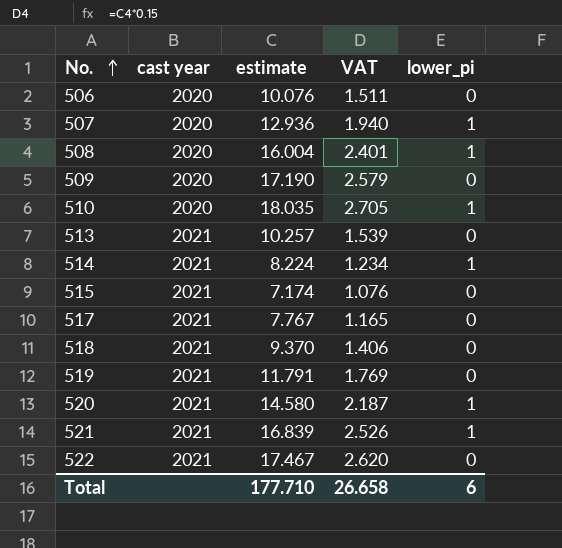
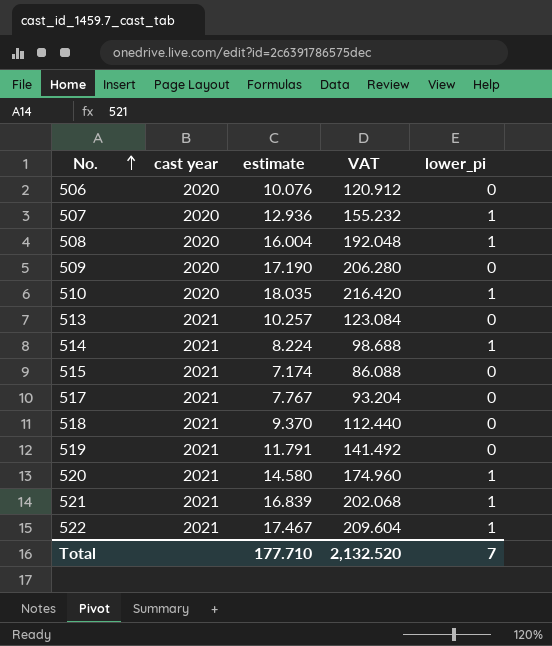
column VAT | formula: [estimate] * 0.15 -> [estimate] * 12
522 | lower_pi: 0 -> 1
Total | VAT: 26.658 -> 2,132.520
Total | lower_pi: 6 -> 7

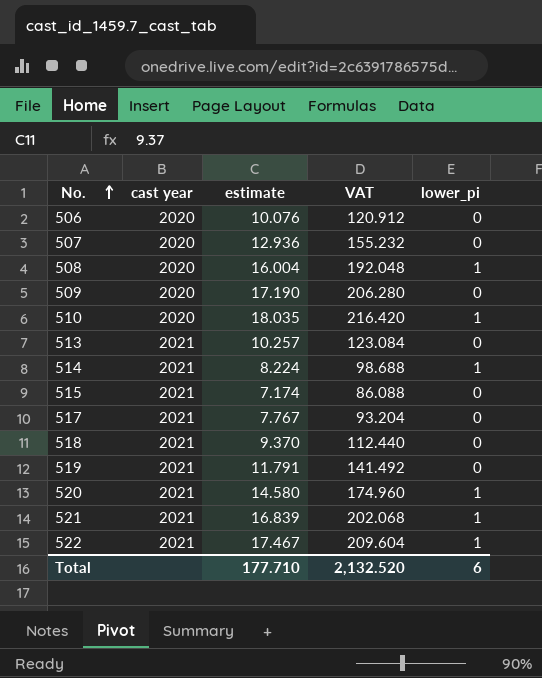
507 | lower_pi: 1 -> 0
Total | lower_pi: 7 -> 6

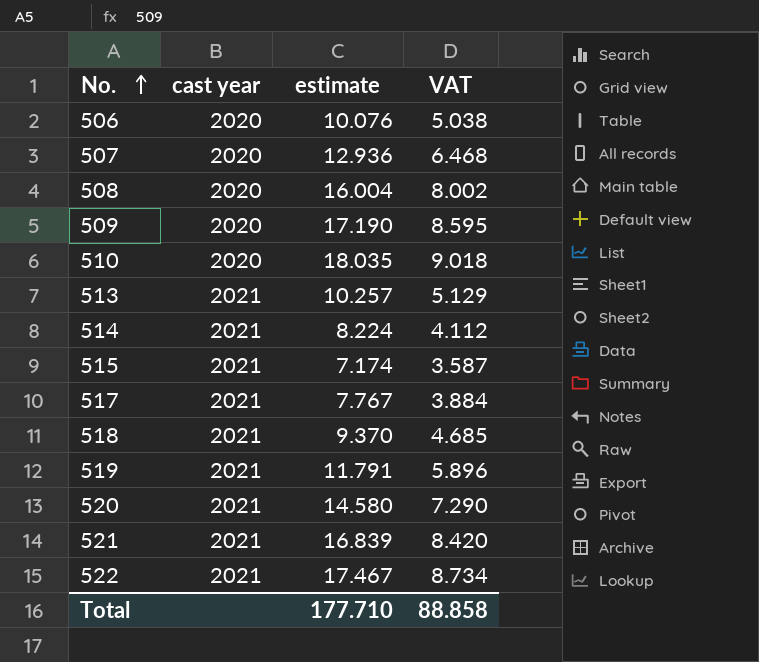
column lower_pi | position: 5 -> none
column VAT | formula: [estimate] * 12 -> [estimate] * 0.5
Total | VAT: 2,132.520 -> 88.858

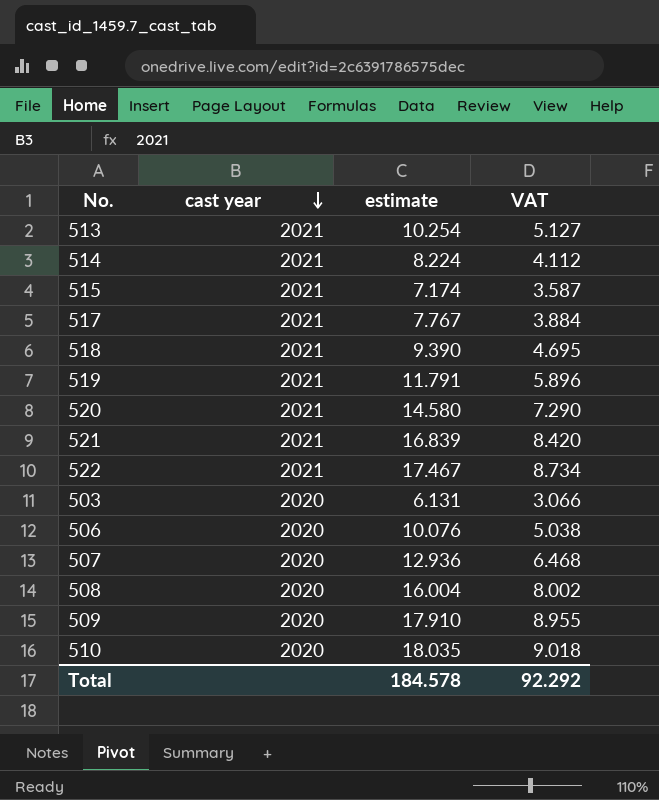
row order: No. ascending -> cast year descending
513 | estimate: 10.257 -> 10.254
513 | VAT: 5.129 -> 5.127
518 | estimate: 9.370 -> 9.390
518 | VAT: 4.685 -> 4.695
row 503: none -> 2020 | 6.131 | 3.066
509 | estimate: 17.190 -> 17.910
509 | VAT: 8.595 -> 8.955
Total | estimate: 177.710 -> 184.578
Total | VAT: 88.858 -> 92.292

